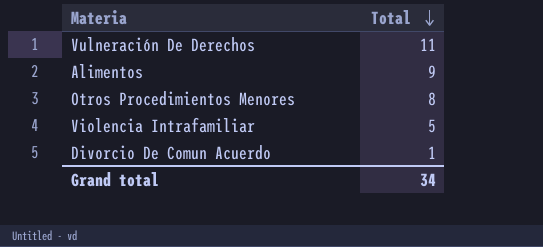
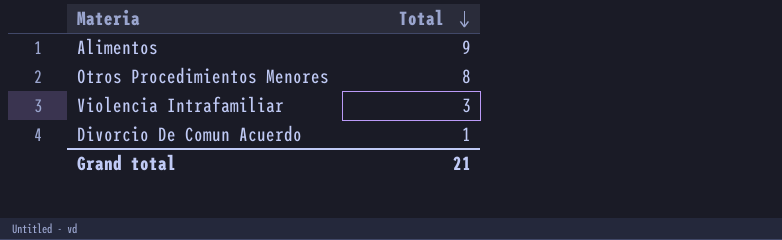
row Vulneración De Derechos: 11 -> none
Violencia Intrafamiliar | Total: 5 -> 3
Grand total | Total: 34 -> 21

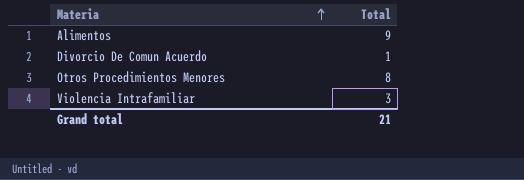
row order: Total descending -> Materia ascending

